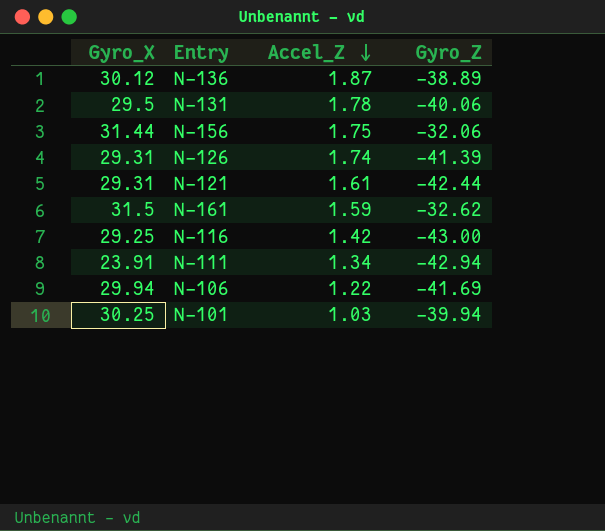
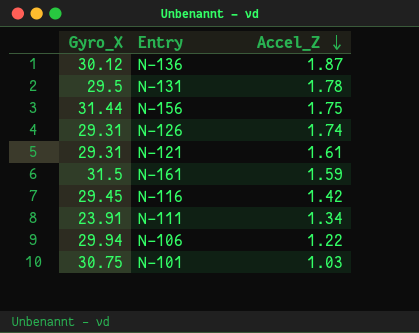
column Gyro_Z | position: 4 -> none
N-116 | Gyro_X: 29.25 -> 29.45
N-101 | Gyro_X: 30.25 -> 30.75

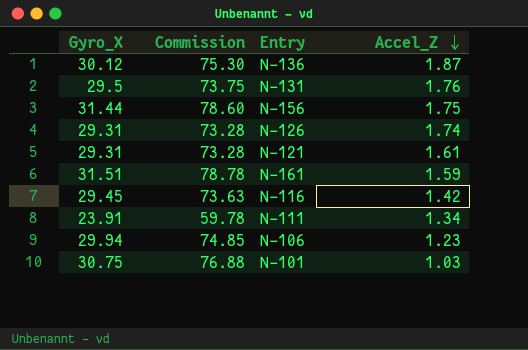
column Commission | formula: none -> [Gyro_X] * 2.5
N-131 | Accel_Z: 1.78 -> 1.76
N-161 | Gyro_X: 31.5 -> 31.51
N-106 | Accel_Z: 1.22 -> 1.23

